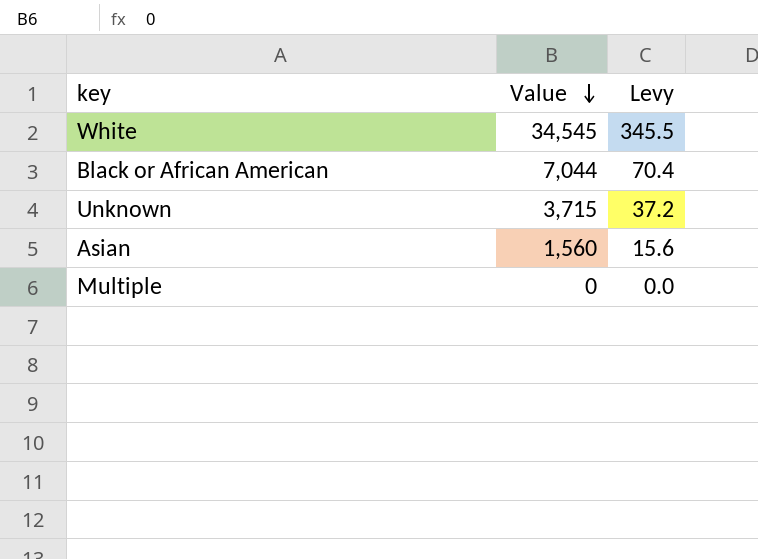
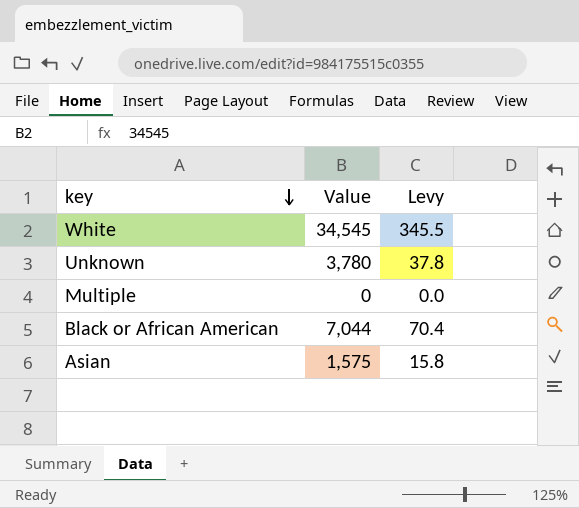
row order: Value descending -> key descending
Unknown | Value: 3,715 -> 3,780
Unknown | Levy: 37.2 -> 37.8
Asian | Value: 1,560 -> 1,575
Asian | Levy: 15.6 -> 15.8

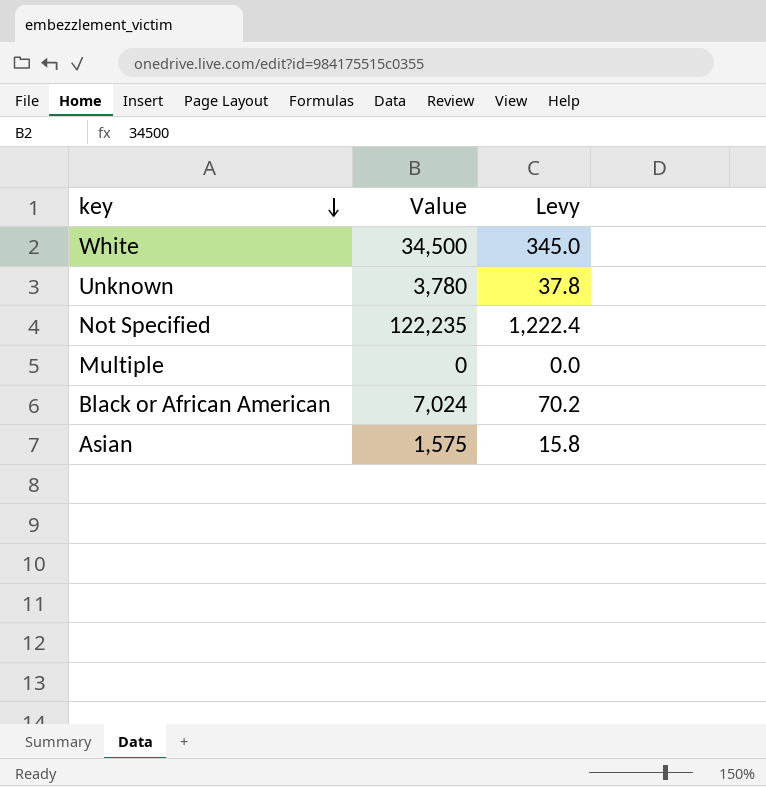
White | Value: 34,545 -> 34,500
White | Levy: 345.5 -> 345.0
row Not Specified: none -> 122,235 | 1,222.4
Black or African American | Value: 7,044 -> 7,024
Black or African American | Levy: 70.4 -> 70.2

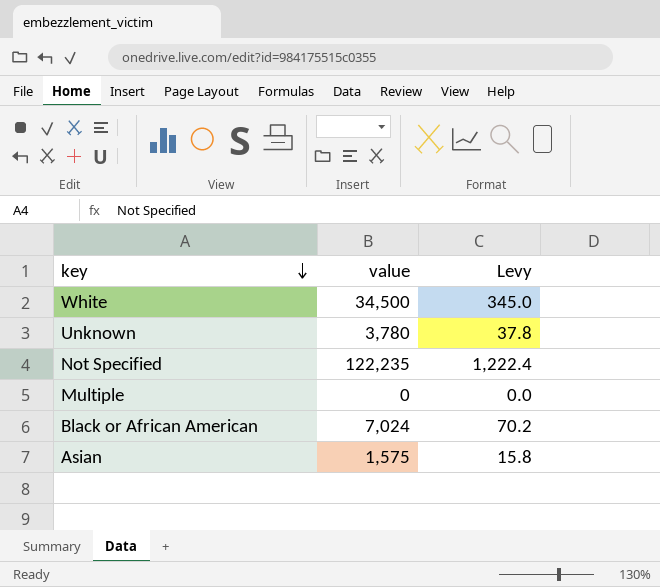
column name: Value -> value

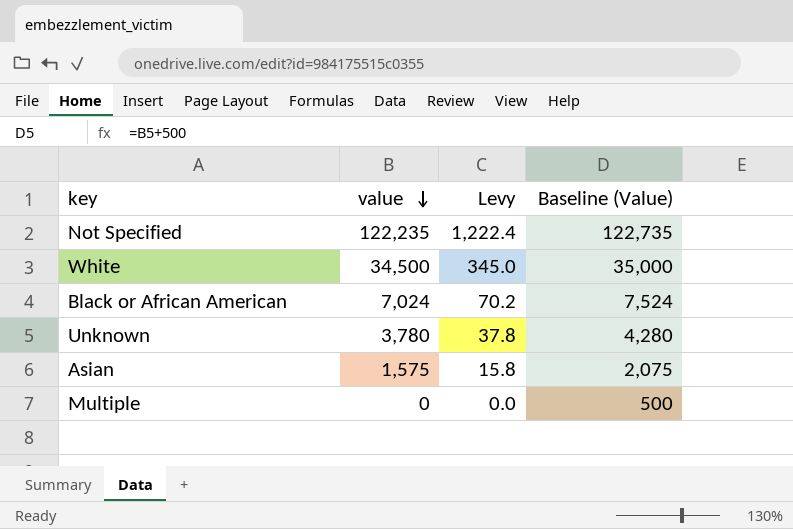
row order: key descending -> value descending
column Baseline (Value) | formula: none -> [value] + 500

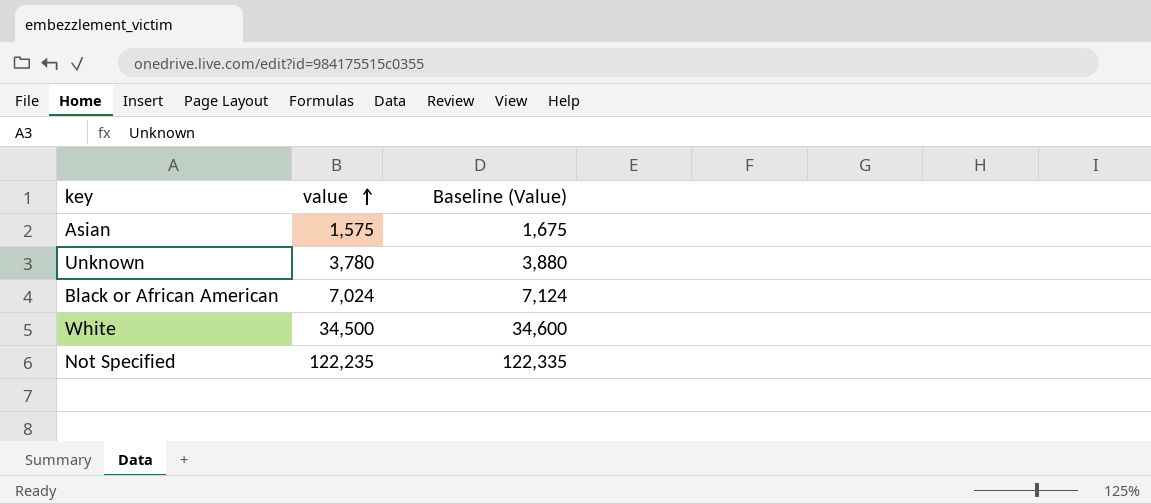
row order: value descending -> value ascending
column Levy | formula: [value] * 0.01 -> none
column Baseline (Value) | formula: [value] + 500 -> [value] + 100
row Multiple: 0 | 0.0 | 500 -> none

